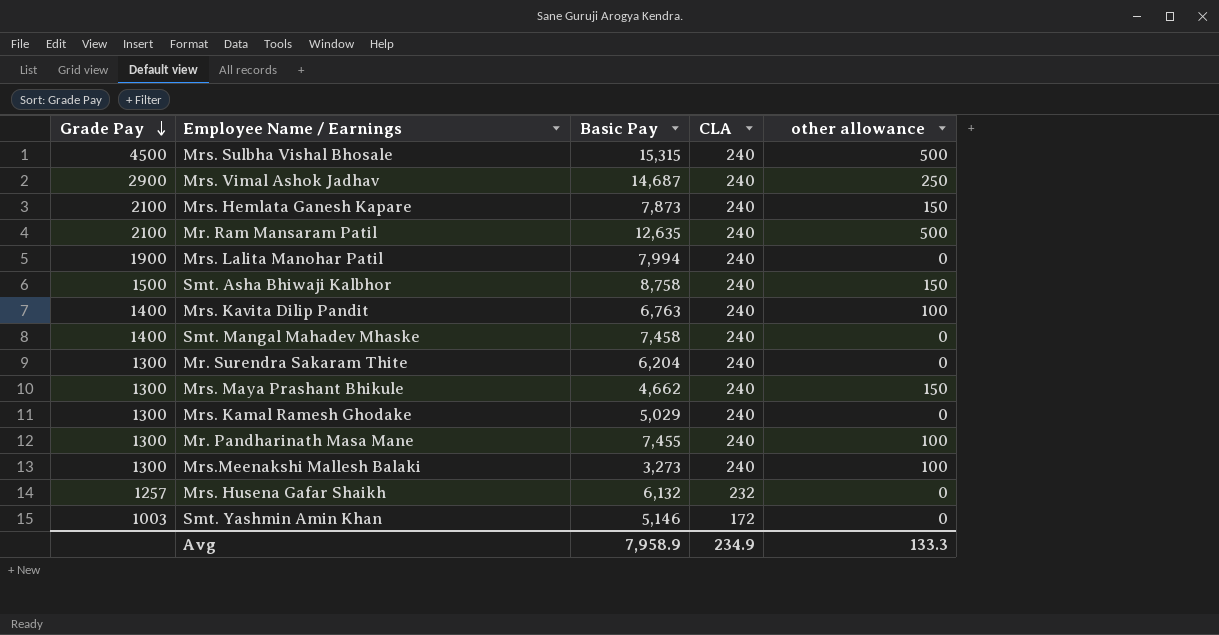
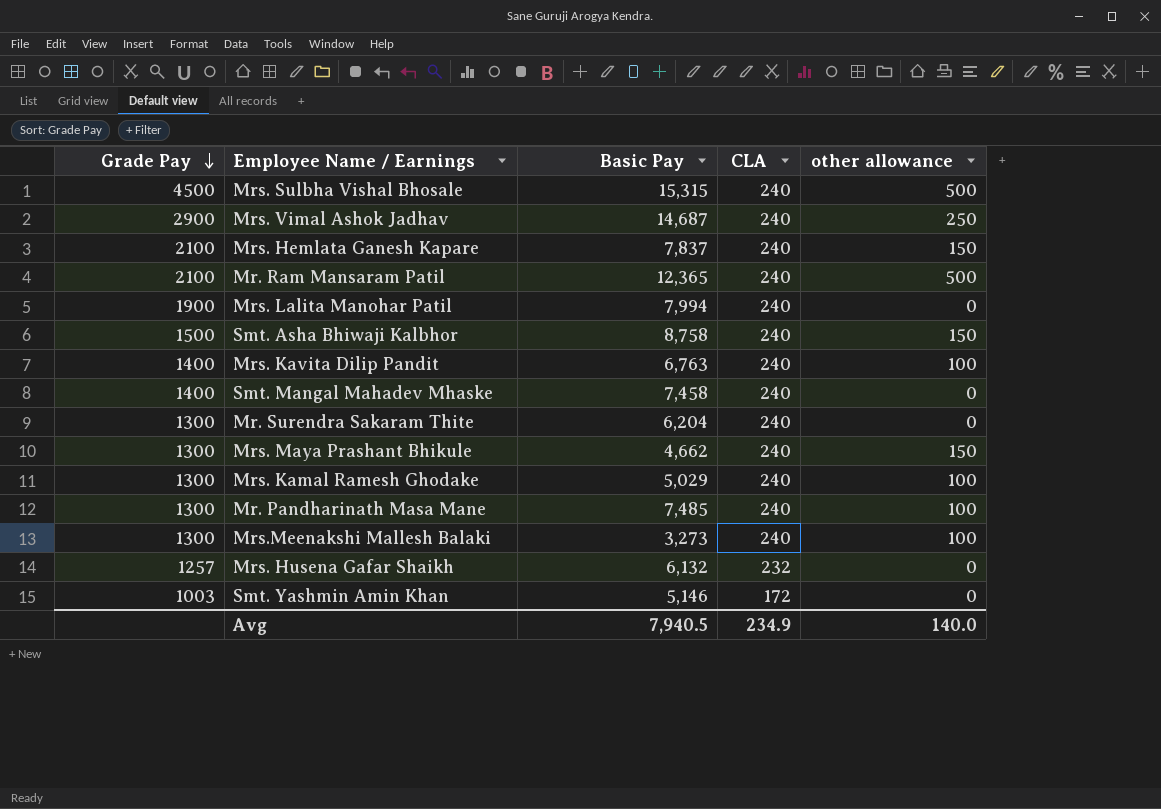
Mrs. Hemlata Ganesh Kapare | Basic Pay: 7,873 -> 7,837
Mr. Ram Mansaram Patil | Basic Pay: 12,635 -> 12,365
Mrs. Kamal Ramesh Ghodake | other allowance: 0 -> 100
Mr. Pandharinath Masa Mane | Basic Pay: 7,455 -> 7,485
Avg | Basic Pay: 7,958.9 -> 7,940.5
Avg | other allowance: 133.3 -> 140.0

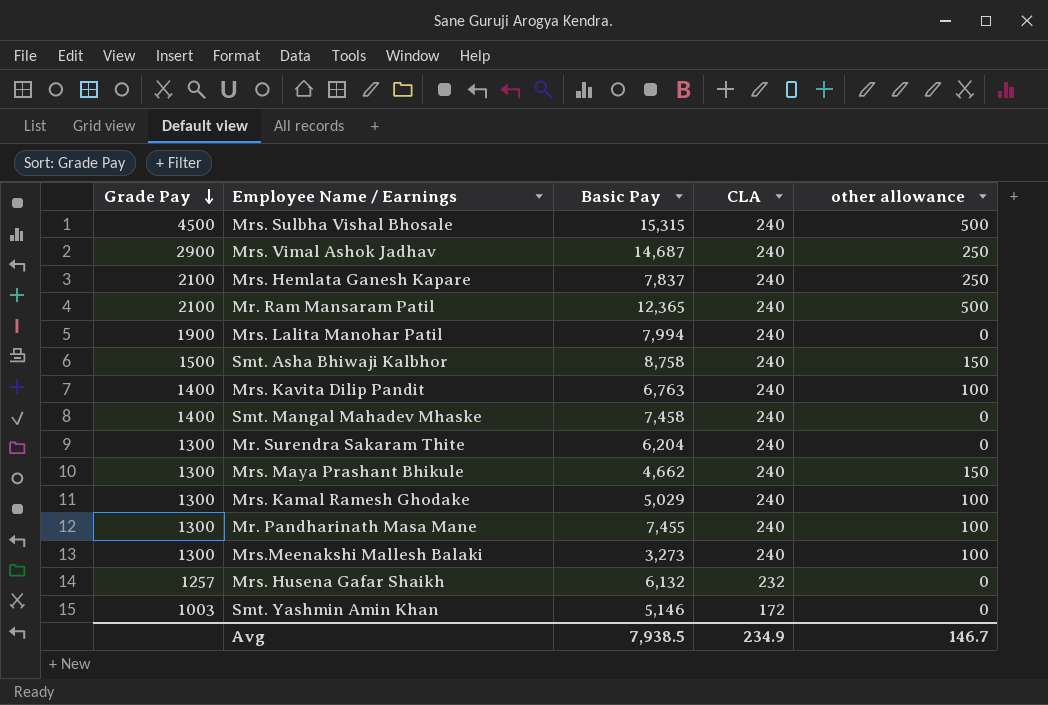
Mrs. Hemlata Ganesh Kapare | other allowance: 150 -> 250
Mr. Pandharinath Masa Mane | Basic Pay: 7,485 -> 7,455
Avg | Basic Pay: 7,940.5 -> 7,938.5
Avg | other allowance: 140.0 -> 146.7

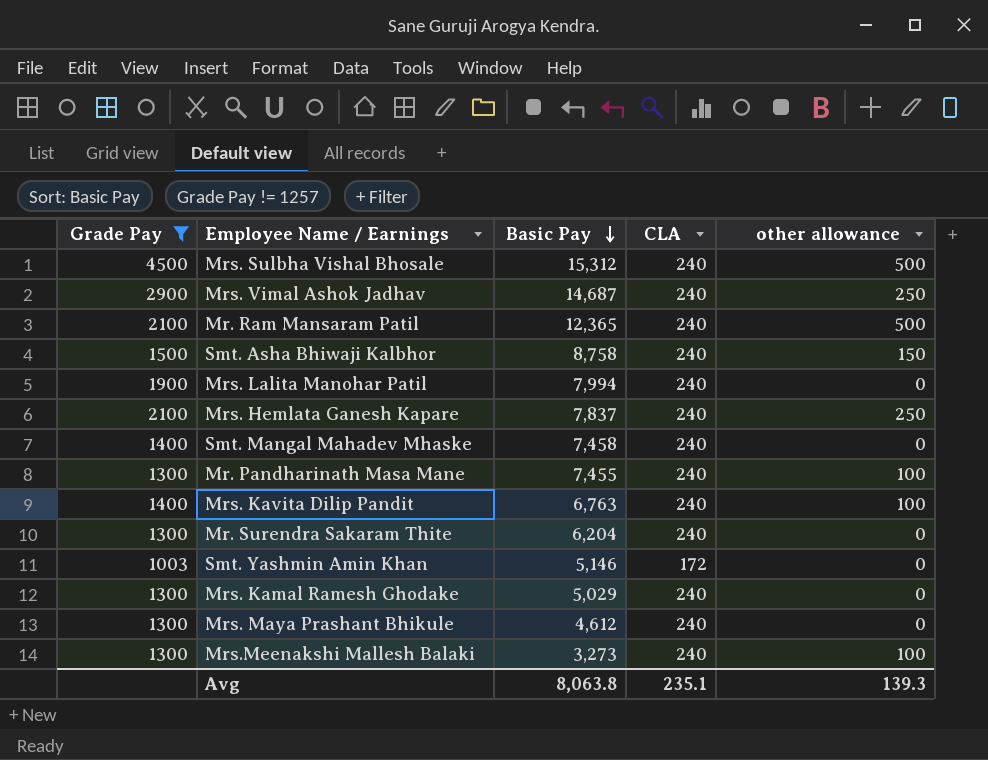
filter: none -> Grade Pay != 1257
row order: Grade Pay descending -> Basic Pay descending
Mrs. Sulbha Vishal Bhosale | Basic Pay: 15,315 -> 15,312
Mrs. Kamal Ramesh Ghodake | other allowance: 100 -> 0
Mrs. Maya Prashant Bhikule | Basic Pay: 4,662 -> 4,612
Mrs. Maya Prashant Bhikule | other allowance: 150 -> 0
Avg | Basic Pay: 7,938.5 -> 8,063.8
Avg | CLA: 234.9 -> 235.1
Avg | other allowance: 146.7 -> 139.3

